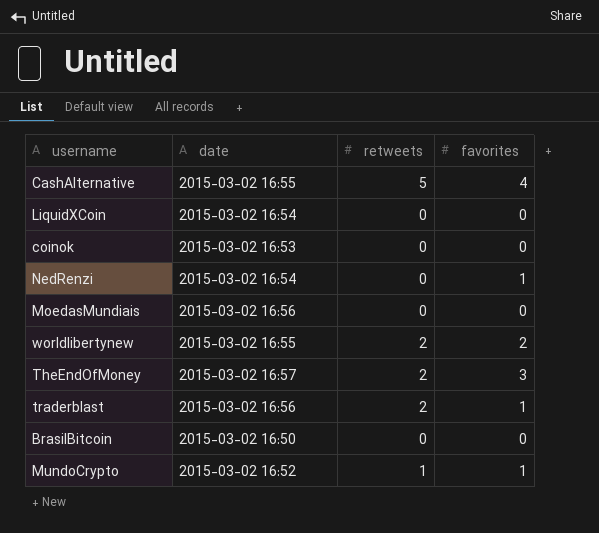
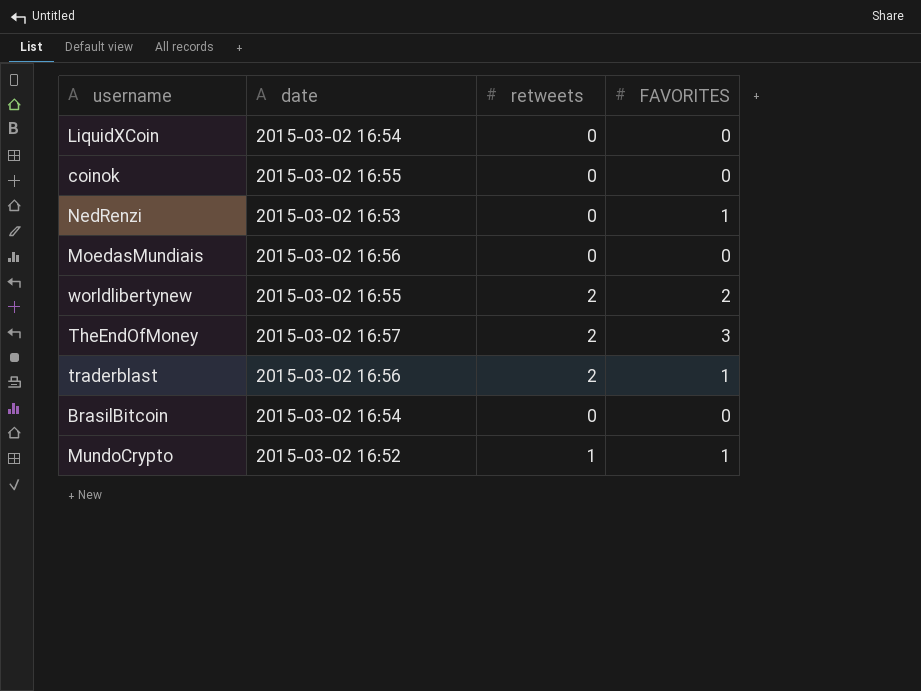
column name: favorites -> FAVORITES
row CashAlternative: 2015-03-02 16:55 | 5 | 4 -> none
coinok | date: 2015-03-02 16:53 -> 2015-03-02 16:55
NedRenzi | date: 2015-03-02 16:54 -> 2015-03-02 16:53
BrasilBitcoin | date: 2015-03-02 16:50 -> 2015-03-02 16:54

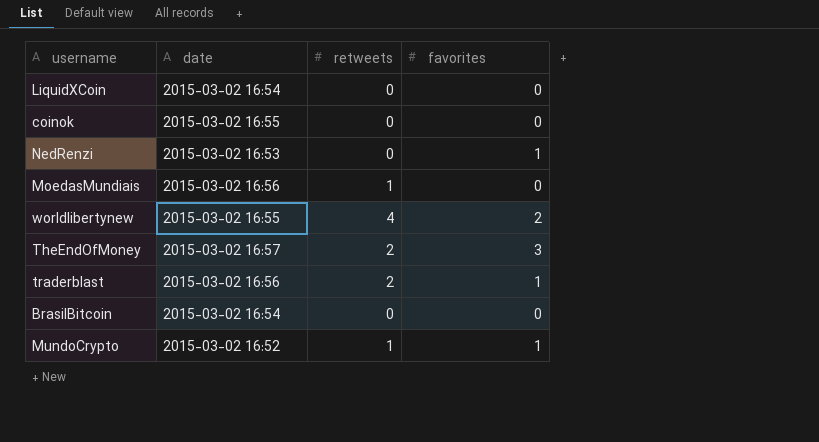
column name: FAVORITES -> favorites
MoedasMundiais | retweets: 0 -> 1
worldlibertynew | retweets: 2 -> 4

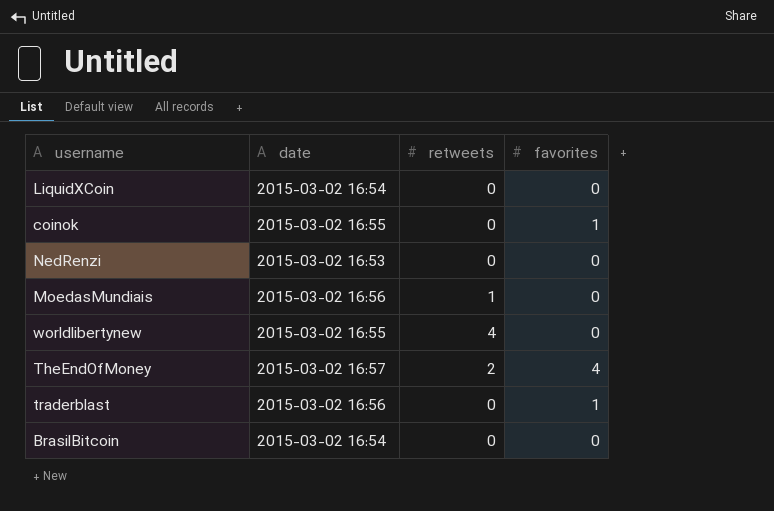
row MundoCrypto: 2015-03-02 16:52 | 1 | 1 -> none
coinok | favorites: 0 -> 1
NedRenzi | favorites: 1 -> 0
worldlibertynew | favorites: 2 -> 0
TheEndOfMoney | favorites: 3 -> 4
traderblast | retweets: 2 -> 0

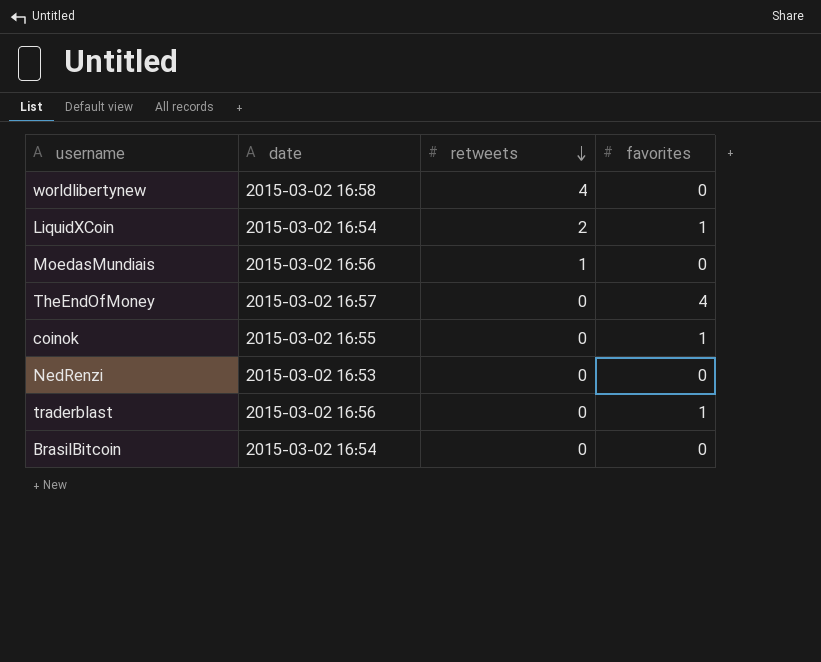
row order: none -> retweets descending
worldlibertynew | date: 2015-03-02 16:55 -> 2015-03-02 16:58
LiquidXCoin | retweets: 0 -> 2
LiquidXCoin | favorites: 0 -> 1
TheEndOfMoney | retweets: 2 -> 0

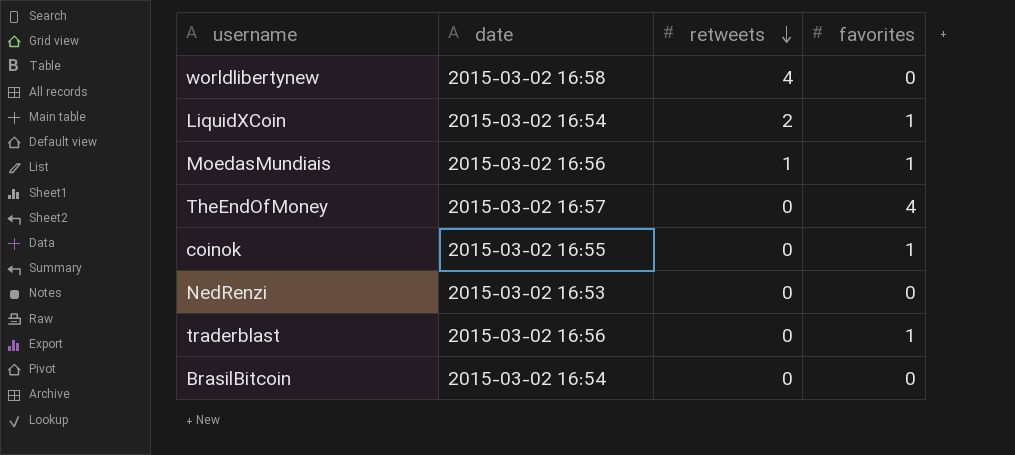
MoedasMundiais | favorites: 0 -> 1

